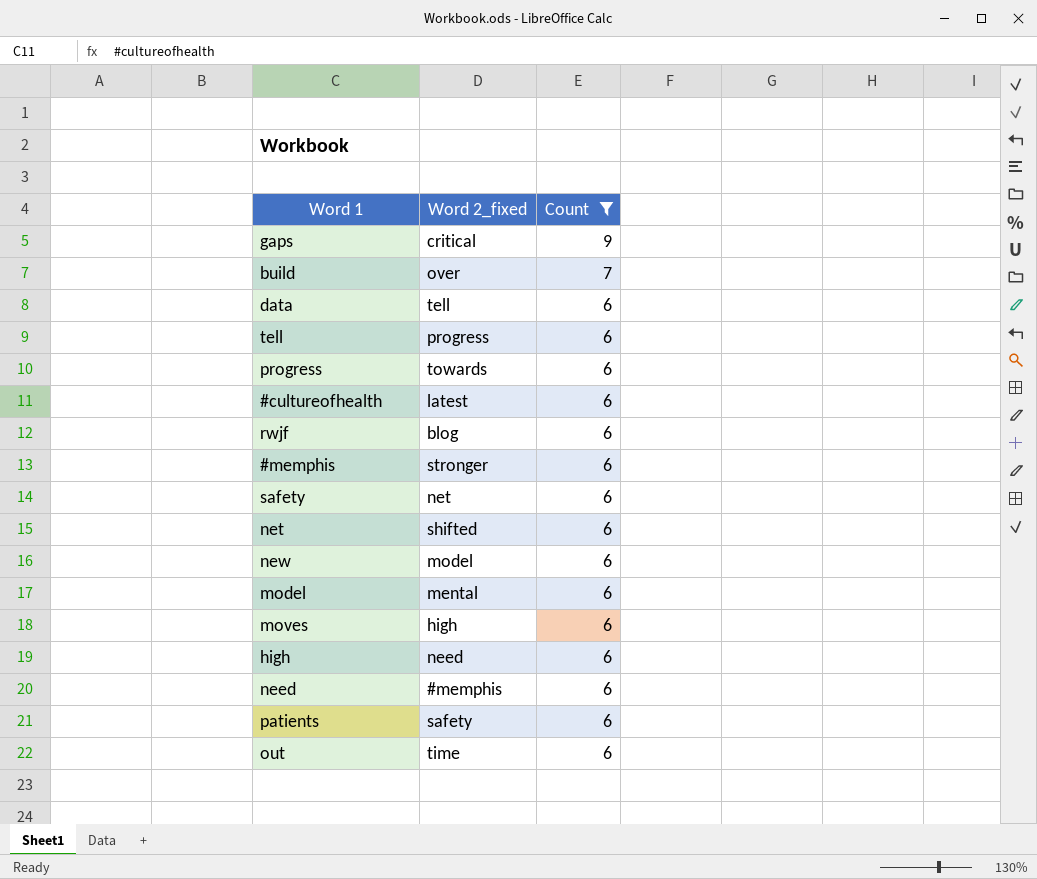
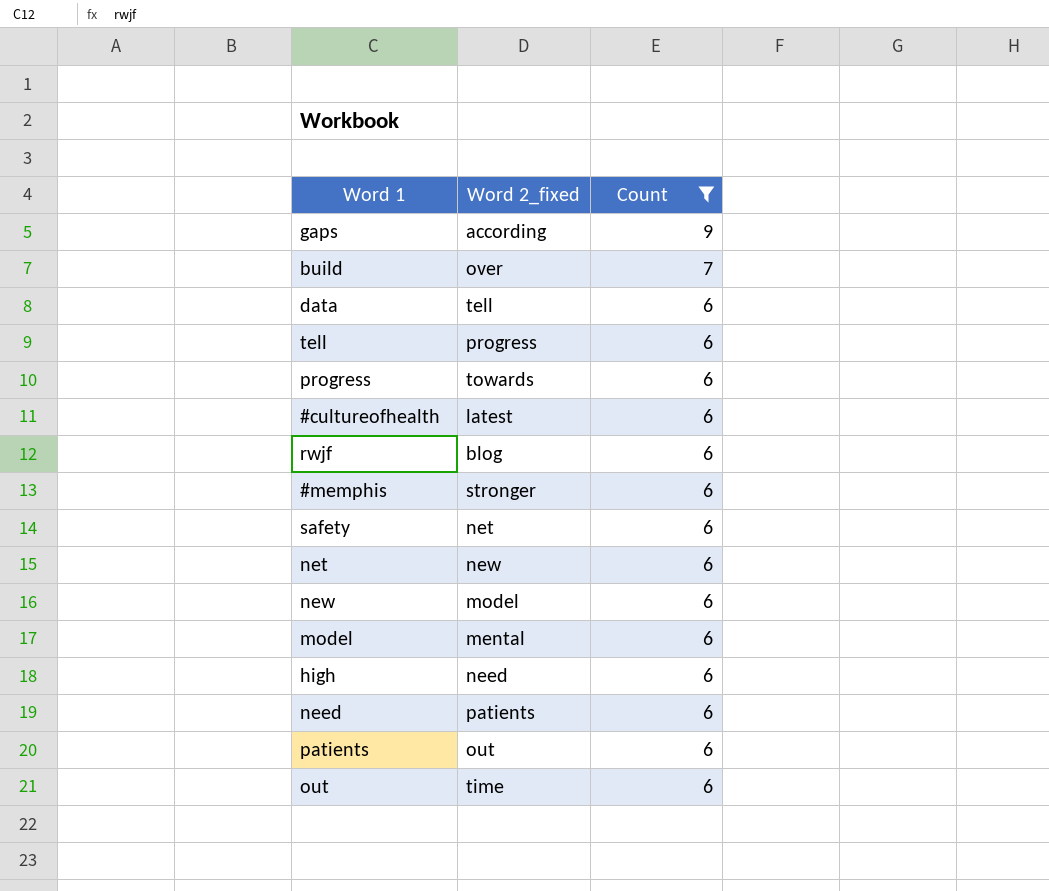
row moves: high | 6 -> none
gaps | Word 2_fixed: critical -> according
net | Word 2_fixed: shifted -> new
need | Word 2_fixed: #memphis -> patients
patients | Word 2_fixed: safety -> out

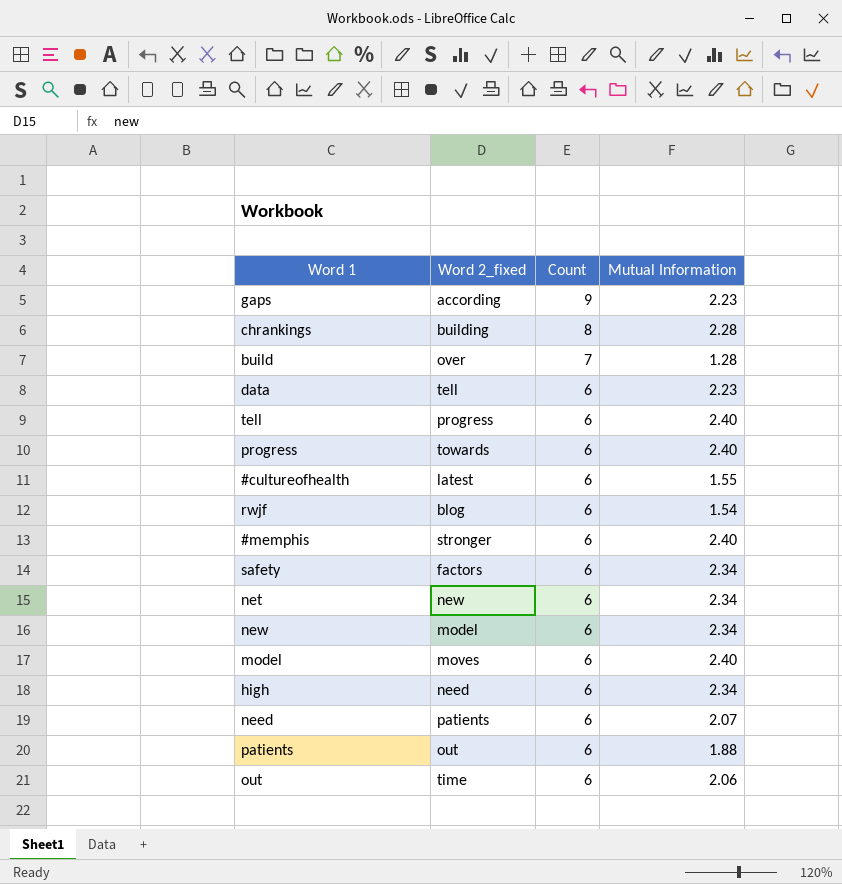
filter: Count != 8 -> none
column Mutual Information | position: none -> 4
safety | Word 2_fixed: net -> factors
model | Word 2_fixed: mental -> moves

